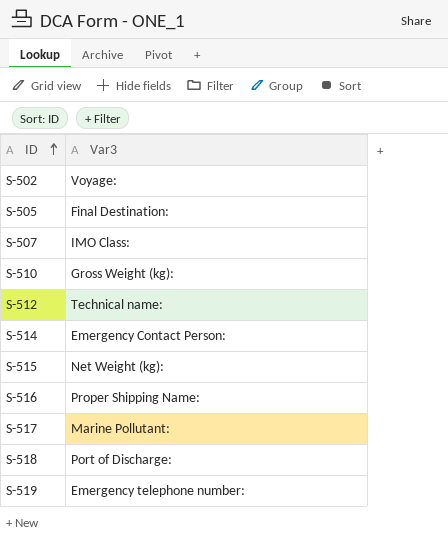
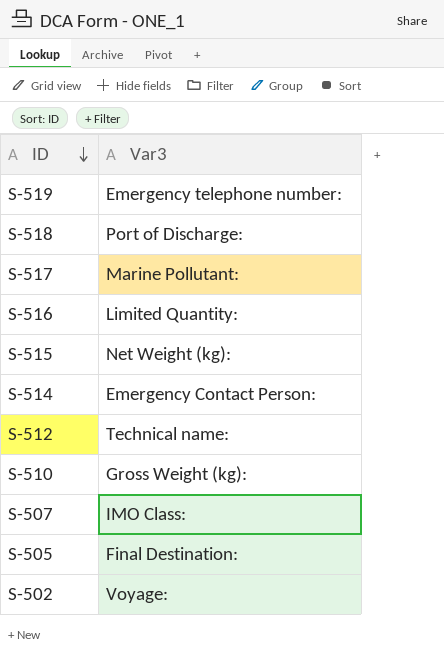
row order: ID ascending -> ID descending
S-516 | Var3: Proper Shipping Name: -> Limited Quantity:

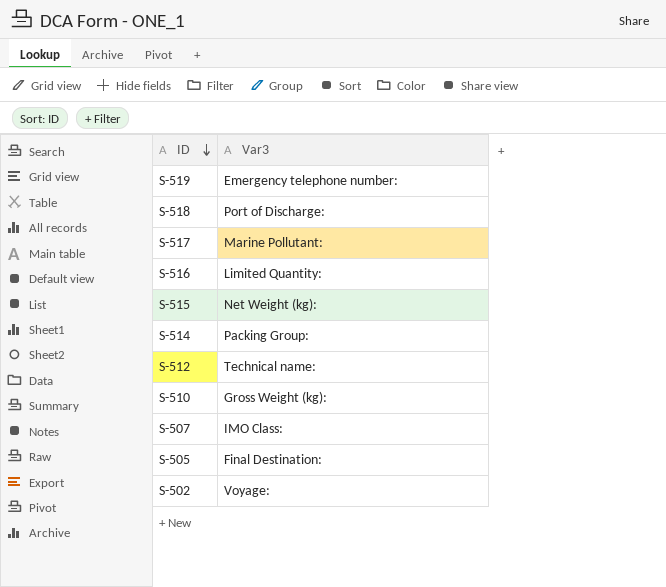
S-514 | Var3: Emergency Contact Person: -> Packing Group:

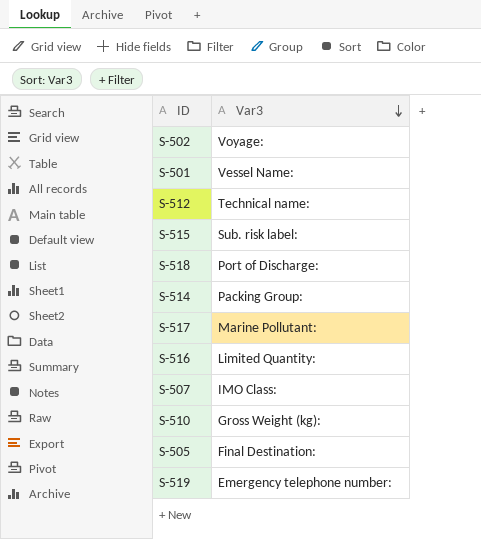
row order: ID descending -> Var3 descending
row S-501: none -> Vessel Name:
S-515 | Var3: Net Weight (kg): -> Sub. risk label:

